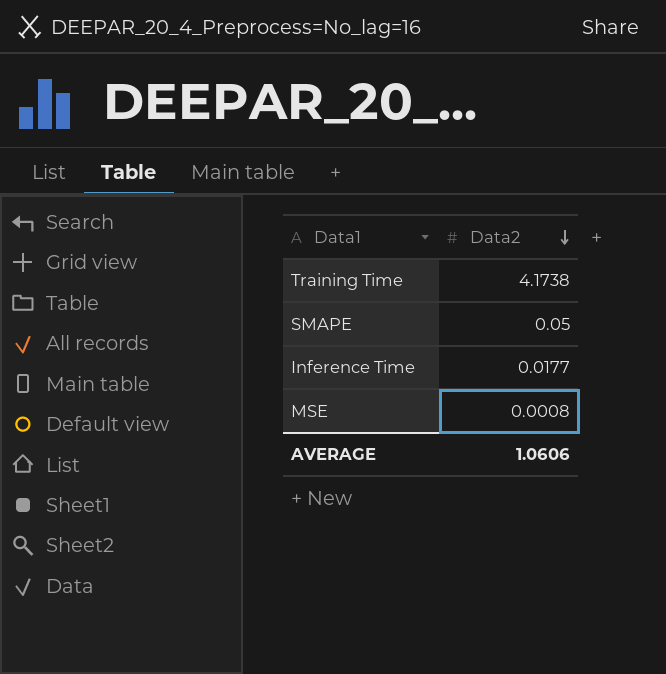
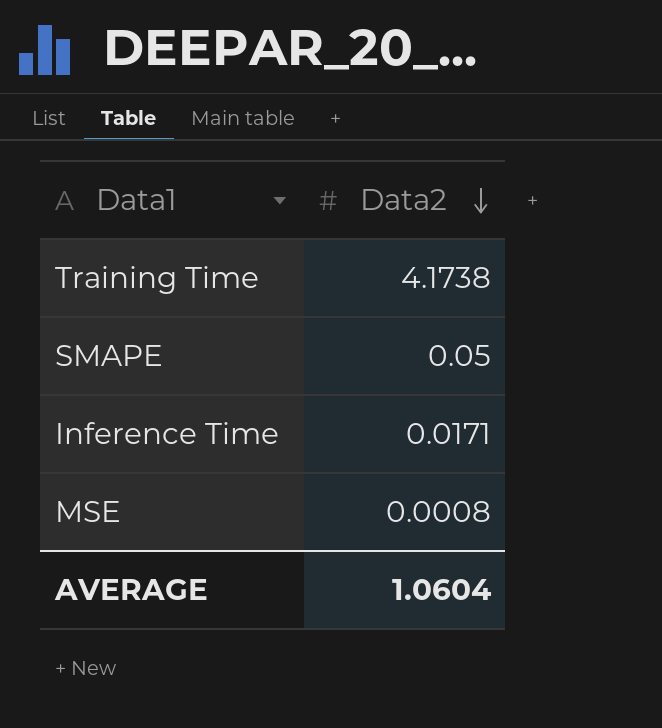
Inference Time | Data2: 0.0177 -> 0.0171
AVERAGE | Data2: 1.0606 -> 1.0604

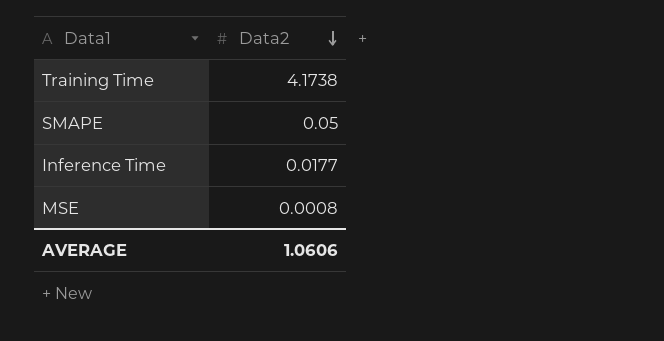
Inference Time | Data2: 0.0171 -> 0.0177
AVERAGE | Data2: 1.0604 -> 1.0606

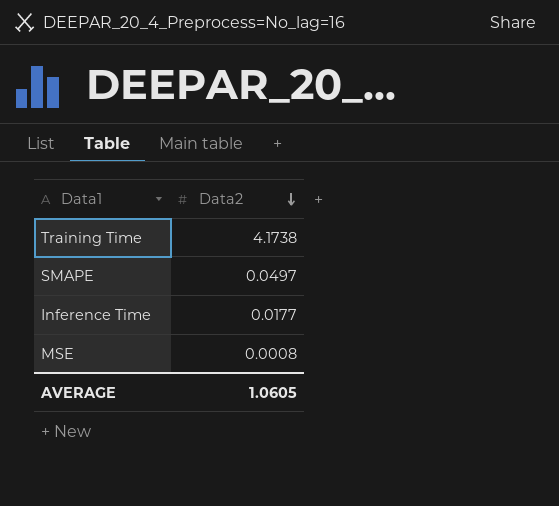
SMAPE | Data2: 0.05 -> 0.0497
AVERAGE | Data2: 1.0606 -> 1.0605

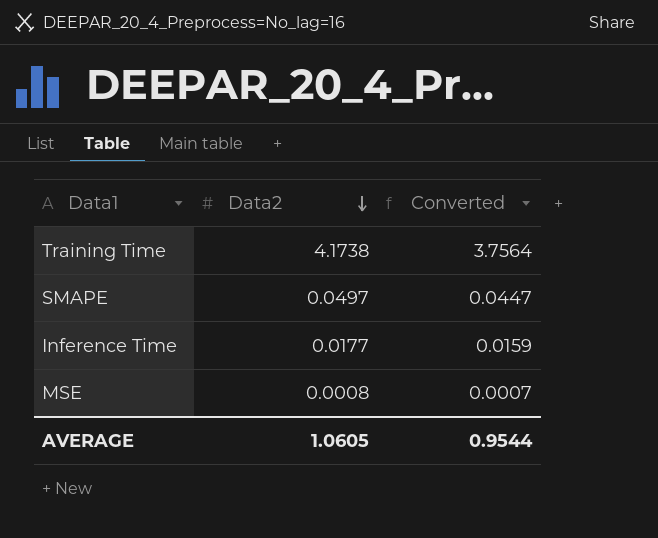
column Converted | formula: none -> [Data2] * 0.9

